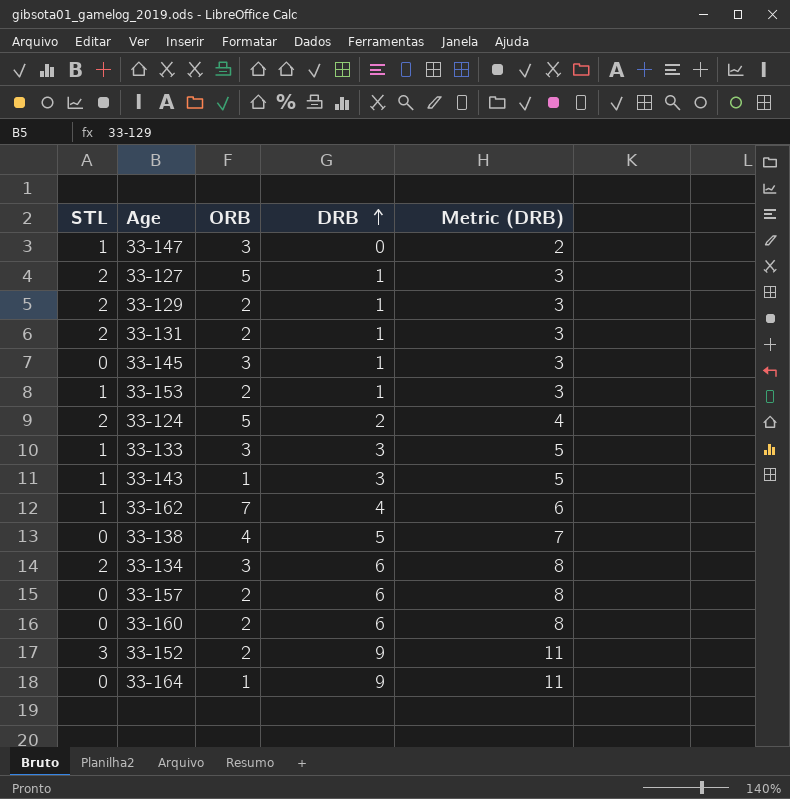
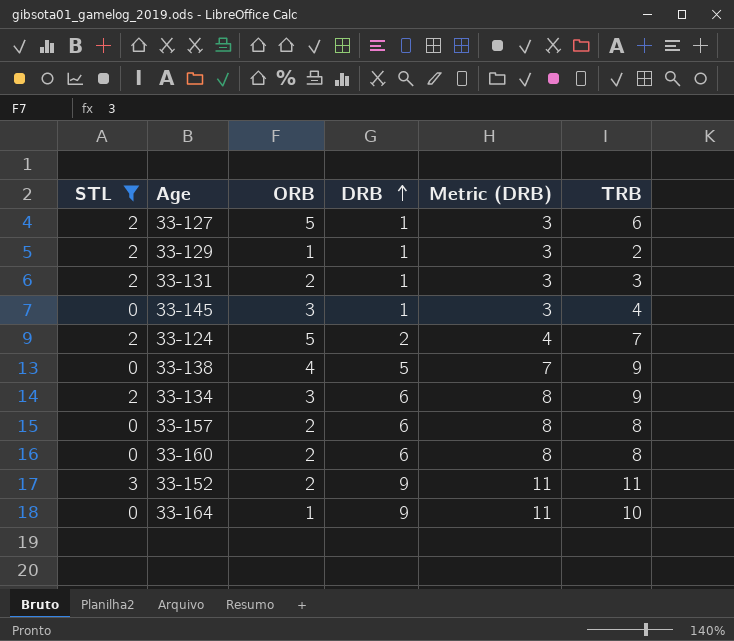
filter: none -> STL != 1
column TRB | formula: none -> [ORB] + [DRB]
33-129 | ORB: 2 -> 1

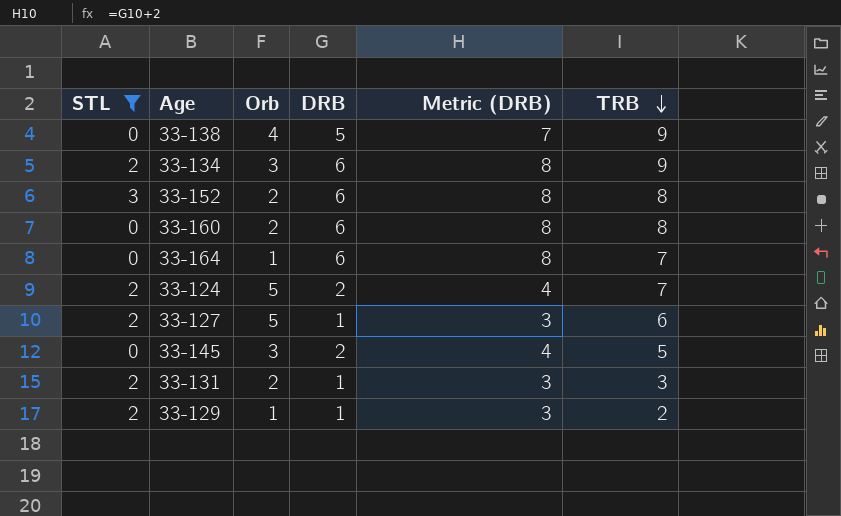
row order: DRB ascending -> TRB descending
column name: ORB -> Orb
row 33-157: 0 | 2 | 6 | 8 | 8 -> none
33-152 | DRB: 9 -> 6
33-152 | Metric (DRB): 11 -> 8
33-152 | TRB: 11 -> 8
33-164 | DRB: 9 -> 6
33-164 | Metric (DRB): 11 -> 8
33-164 | TRB: 10 -> 7
33-145 | DRB: 1 -> 2
33-145 | Metric (DRB): 3 -> 4
33-145 | TRB: 4 -> 5

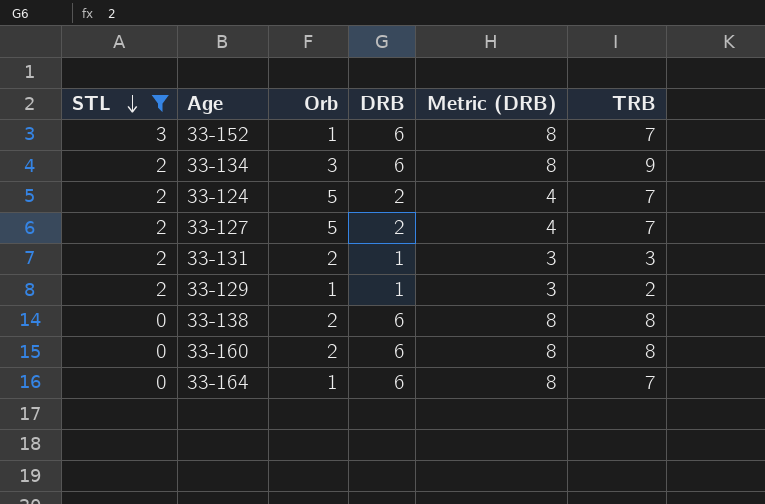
row order: TRB descending -> STL descending
row 33-145: 0 | 3 | 2 | 4 | 5 -> none
33-152 | Orb: 2 -> 1
33-152 | TRB: 8 -> 7
33-127 | DRB: 1 -> 2
33-127 | Metric (DRB): 3 -> 4
33-127 | TRB: 6 -> 7
33-138 | Orb: 4 -> 2
33-138 | DRB: 5 -> 6
33-138 | Metric (DRB): 7 -> 8
33-138 | TRB: 9 -> 8

